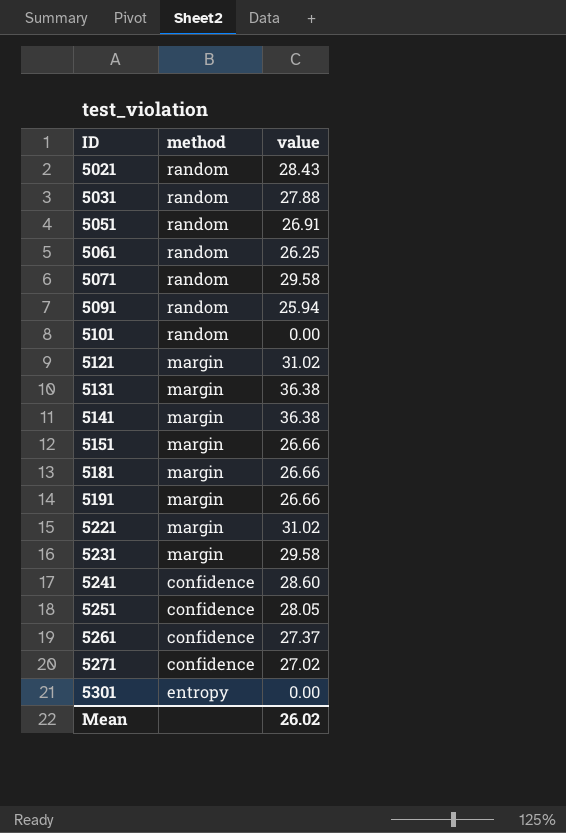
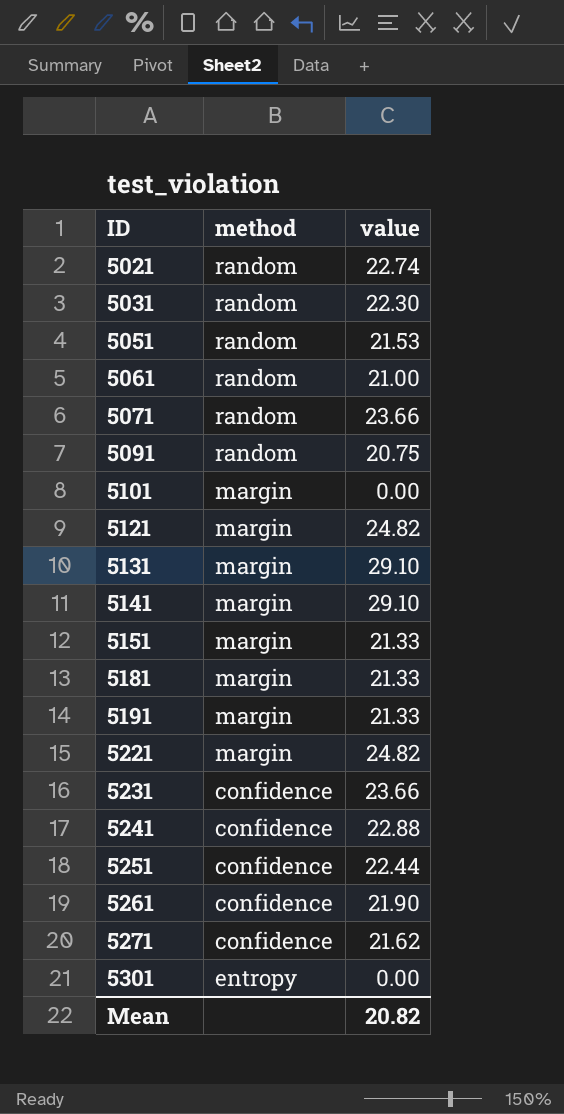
5021 | value: 28.43 -> 22.74
5031 | value: 27.88 -> 22.30
5051 | value: 26.91 -> 21.53
5061 | value: 26.25 -> 21.00
5071 | value: 29.58 -> 23.66
5091 | value: 25.94 -> 20.75
5101 | method: random -> margin
5121 | value: 31.02 -> 24.82
5131 | value: 36.38 -> 29.10
5141 | value: 36.38 -> 29.10
5151 | value: 26.66 -> 21.33
5181 | value: 26.66 -> 21.33
5191 | value: 26.66 -> 21.33
5221 | value: 31.02 -> 24.82
5231 | method: margin -> confidence
5231 | value: 29.58 -> 23.66
5241 | value: 28.60 -> 22.88
5251 | value: 28.05 -> 22.44
5261 | value: 27.37 -> 21.90
5271 | value: 27.02 -> 21.62
Mean | value: 26.02 -> 20.82

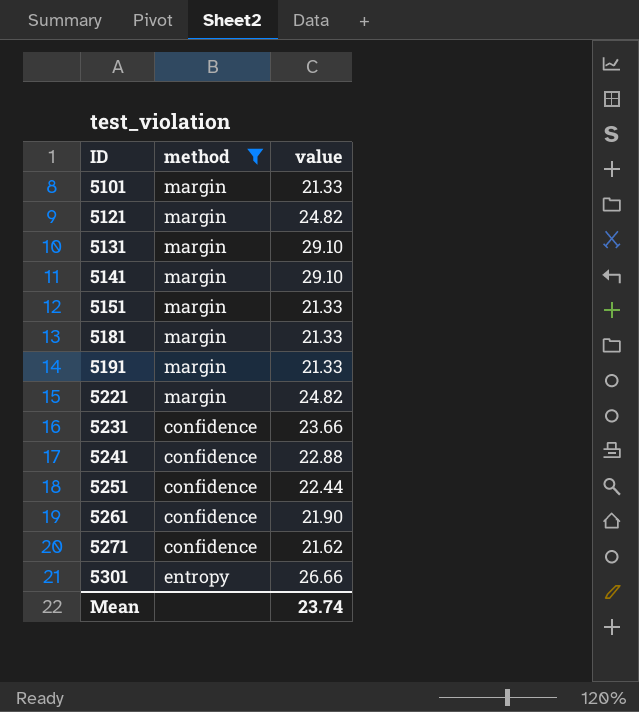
filter: none -> method != random
5101 | value: 0.00 -> 21.33
5301 | value: 0.00 -> 26.66
Mean | value: 20.82 -> 23.74

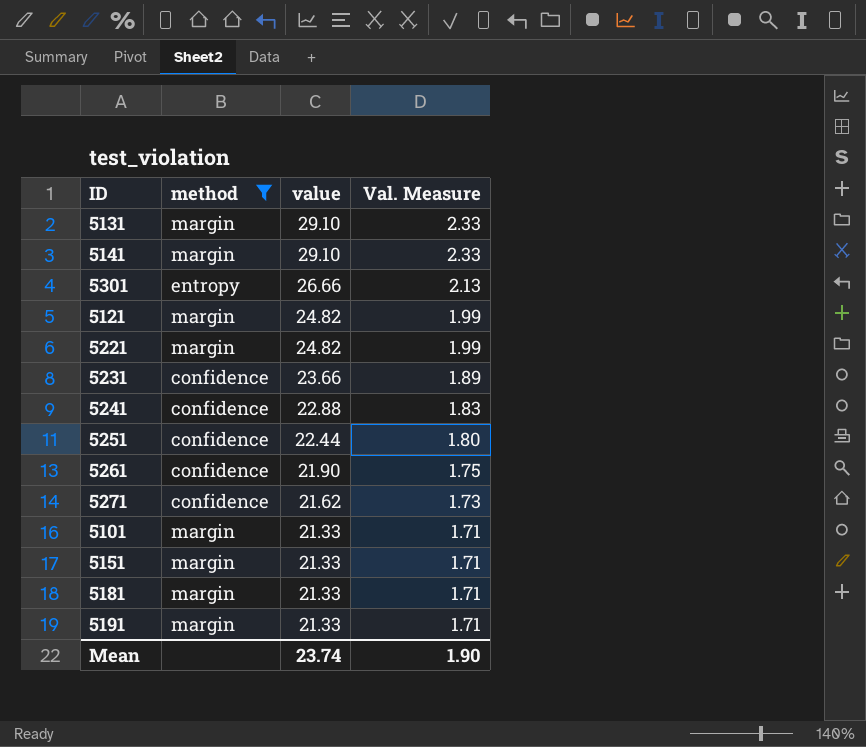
row order: ID ascending -> value descending
column Val. Measure | formula: none -> [value] * 0.08

